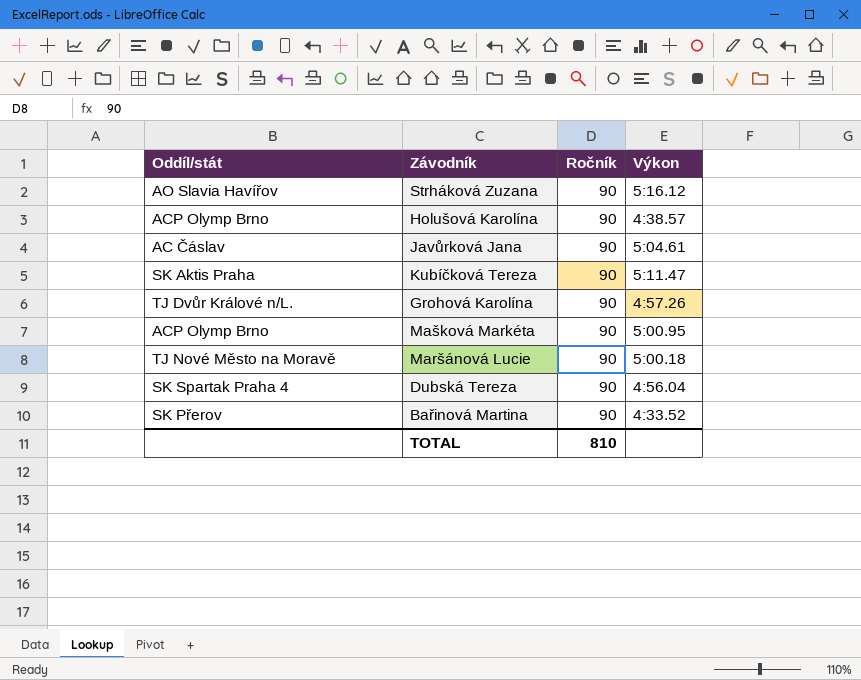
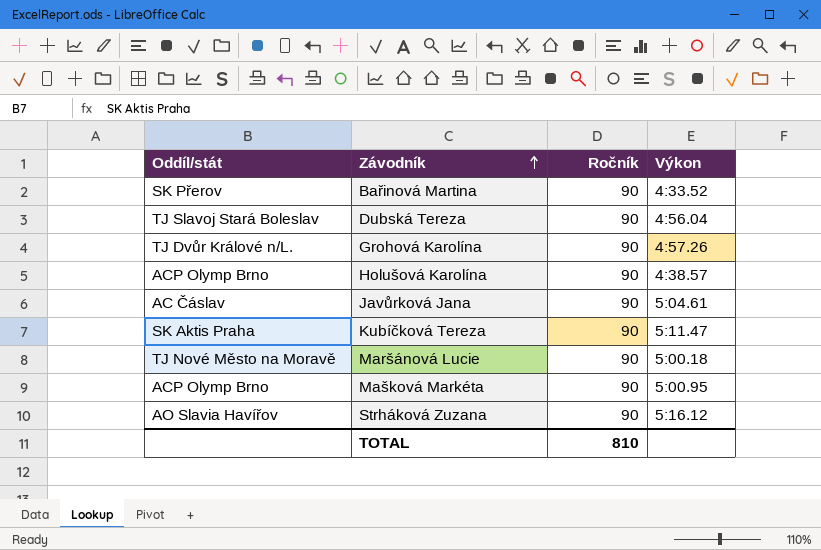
row order: none -> Závodník ascending
Dubská Tereza | Oddíl/stát: SK Spartak Praha 4 -> TJ Slavoj Stará Boleslav

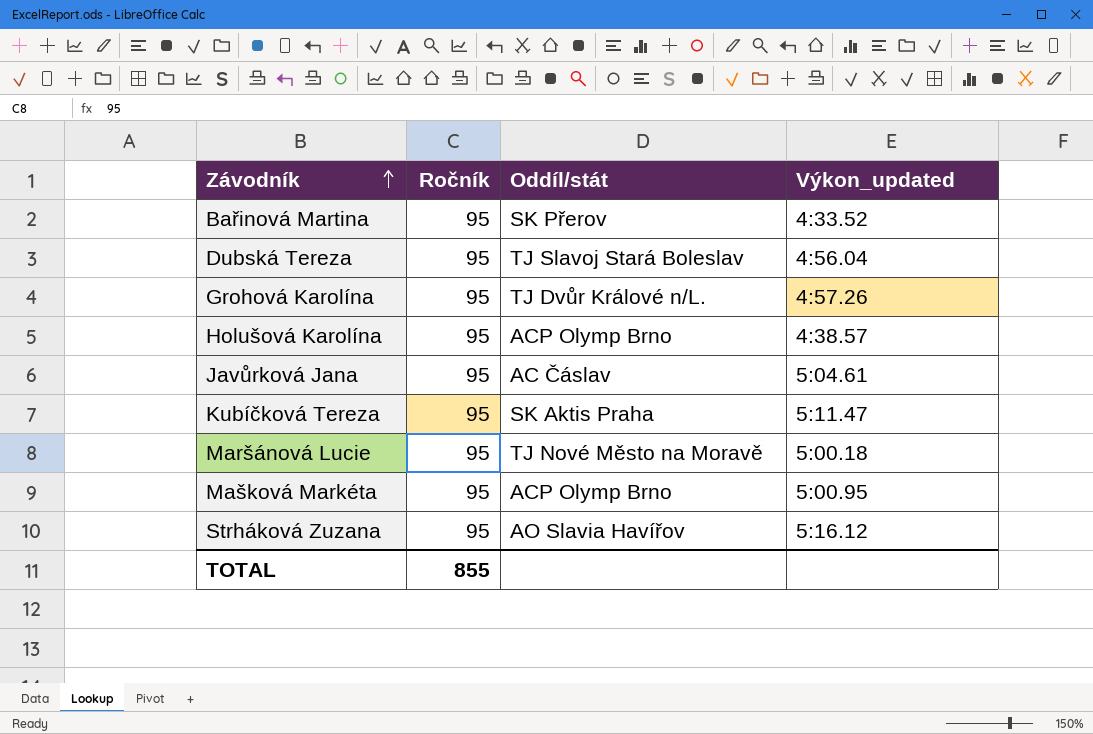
column Oddíl/stát | position: 1 -> 3
column name: Výkon -> Výkon_updated
Bařinová Martina | Ročník: 90 -> 95
Dubská Tereza | Ročník: 90 -> 95
Grohová Karolína | Ročník: 90 -> 95
Holušová Karolína | Ročník: 90 -> 95
Javůrková Jana | Ročník: 90 -> 95
Kubíčková Tereza | Ročník: 90 -> 95
Maršánová Lucie | Ročník: 90 -> 95
Mašková Markéta | Ročník: 90 -> 95
Strháková Zuzana | Ročník: 90 -> 95
TOTAL | Ročník: 810 -> 855

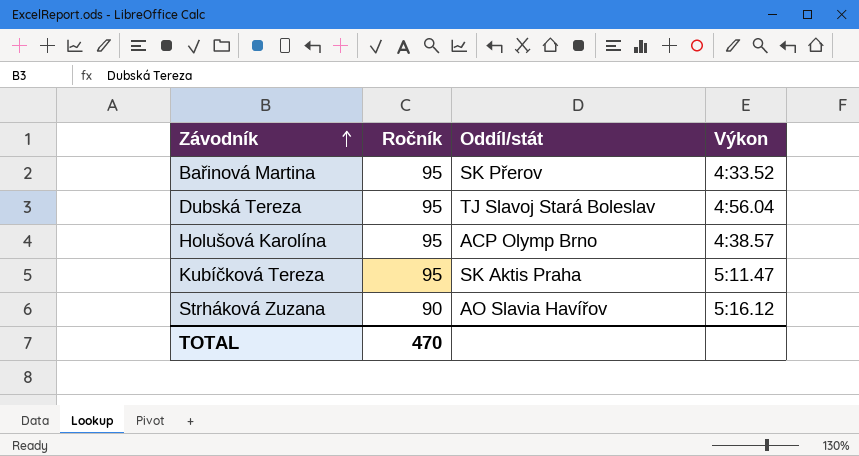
column name: Výkon_updated -> Výkon
row Grohová Karolína: 95 | TJ Dvůr Králové n/L. | 4:57.26 -> none
row Javůrková Jana: 95 | AC Čáslav | 5:04.61 -> none
row Maršánová Lucie: 95 | TJ Nové Město na Moravě | 5:00.18 -> none
row Mašková Markéta: 95 | ACP Olymp Brno | 5:00.95 -> none
Strháková Zuzana | Ročník: 95 -> 90
TOTAL | Ročník: 855 -> 470

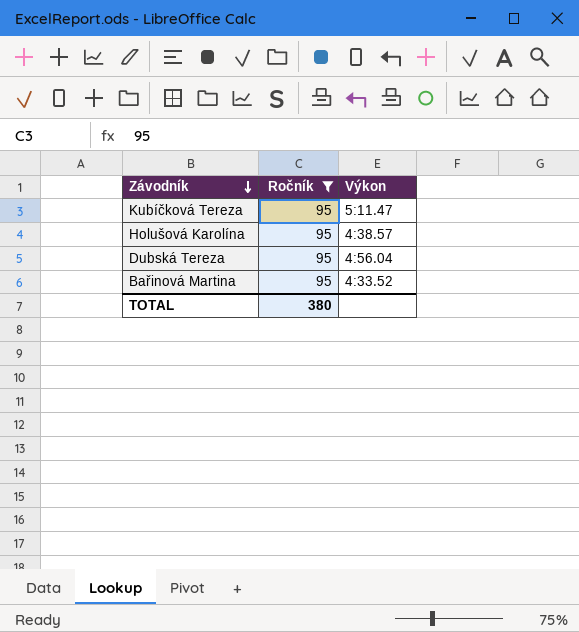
filter: none -> Ročník = 95
row order: Závodník ascending -> Závodník descending
column Oddíl/stát | position: 3 -> none
TOTAL | Ročník: 470 -> 380

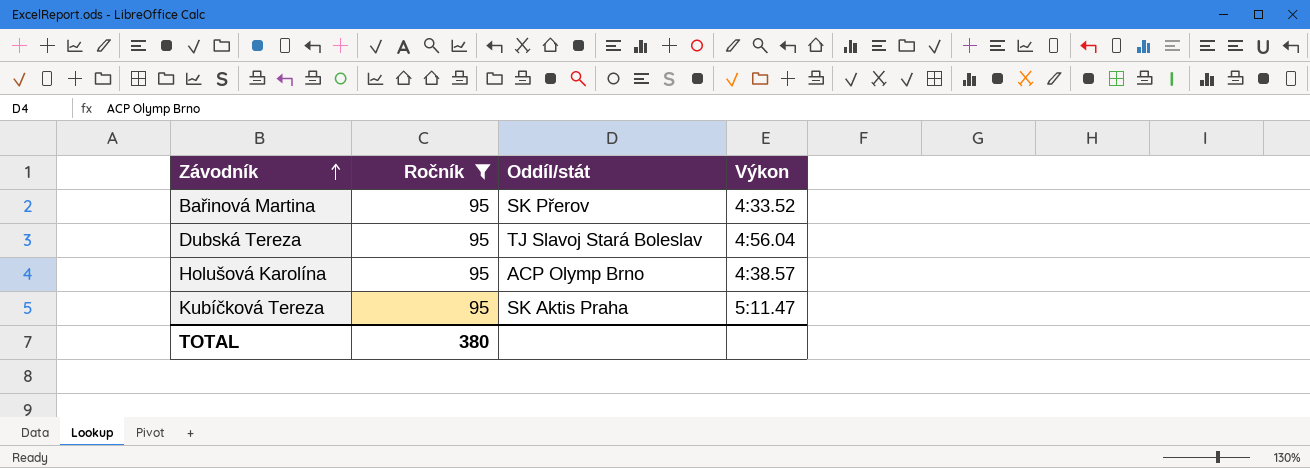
row order: Závodník descending -> Závodník ascending
column Oddíl/stát | position: none -> 3

